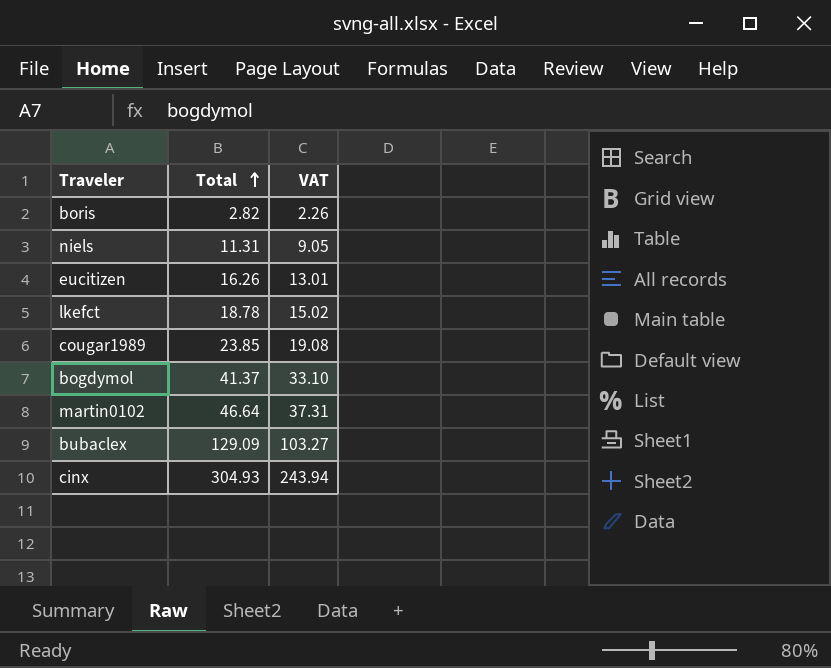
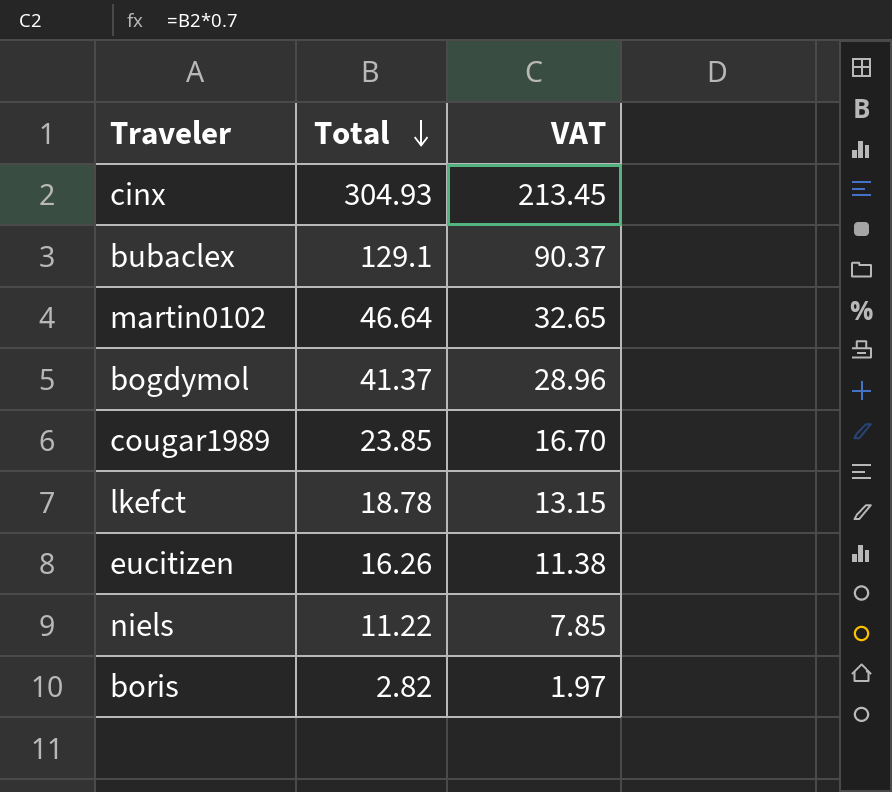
row order: Total ascending -> Total descending
column VAT | formula: [Total] * 0.8 -> [Total] * 0.7
bubaclex | Total: 129.09 -> 129.1
niels | Total: 11.31 -> 11.22

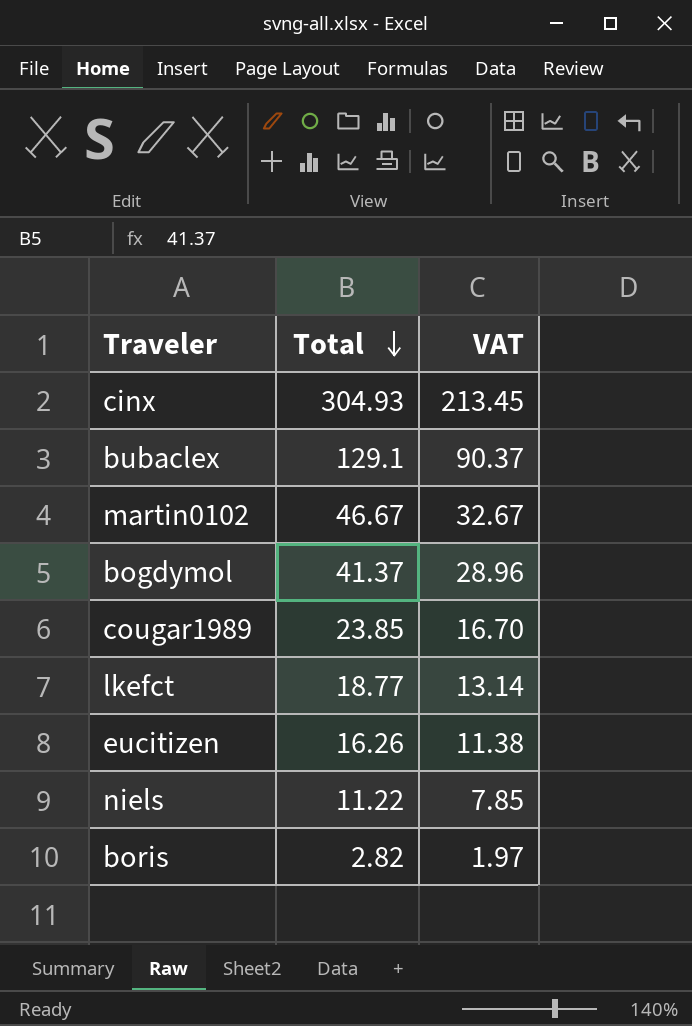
martin0102 | Total: 46.64 -> 46.67
martin0102 | VAT: 32.65 -> 32.67
lkefct | Total: 18.78 -> 18.77
lkefct | VAT: 13.15 -> 13.14

